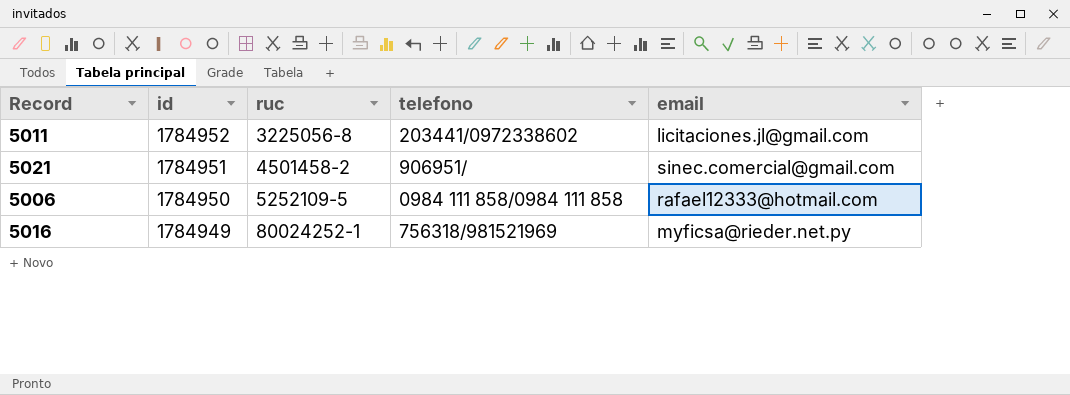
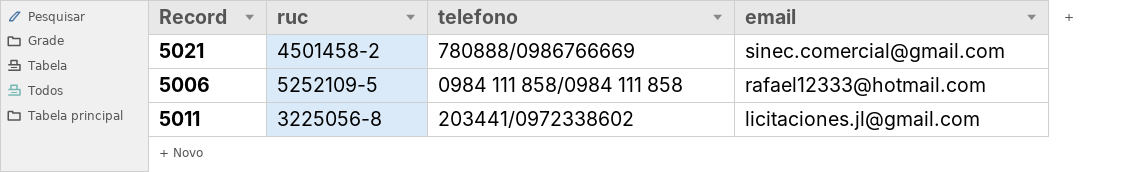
row order: id descending -> email descending
column id | position: 2 -> none
row 5016: 1784949 | 80024252-1 | 756318/981521969 | myficsa@rieder.net.py -> none
5021 | telefono: 906951/ -> 780888/0986766669

